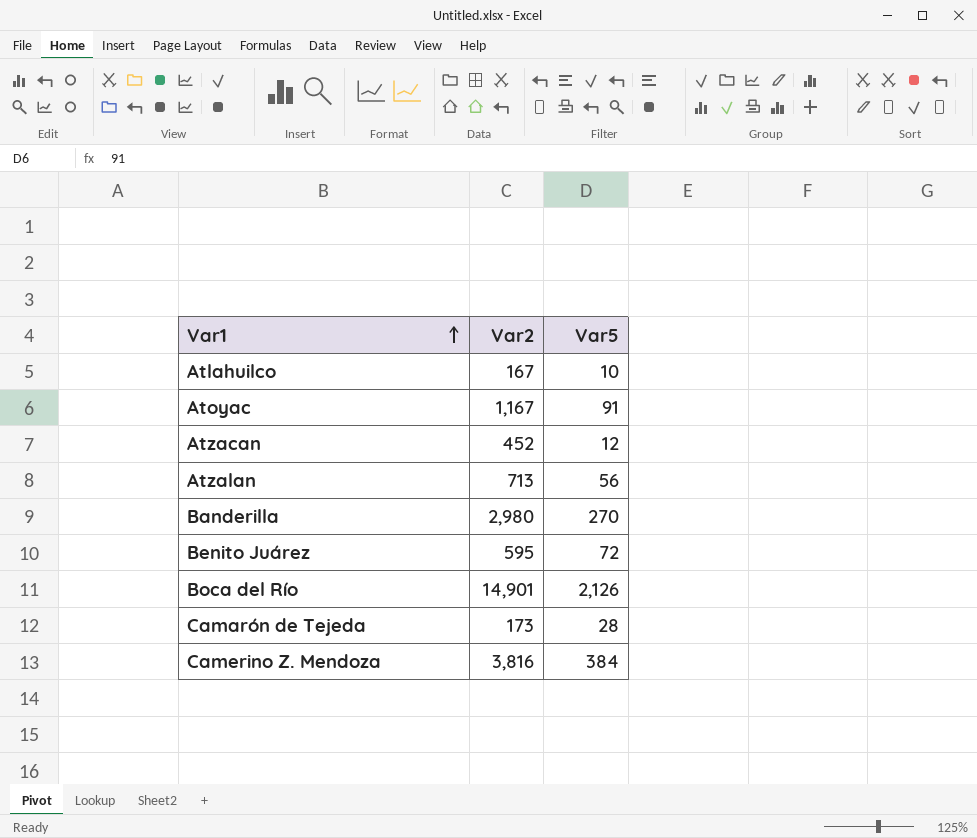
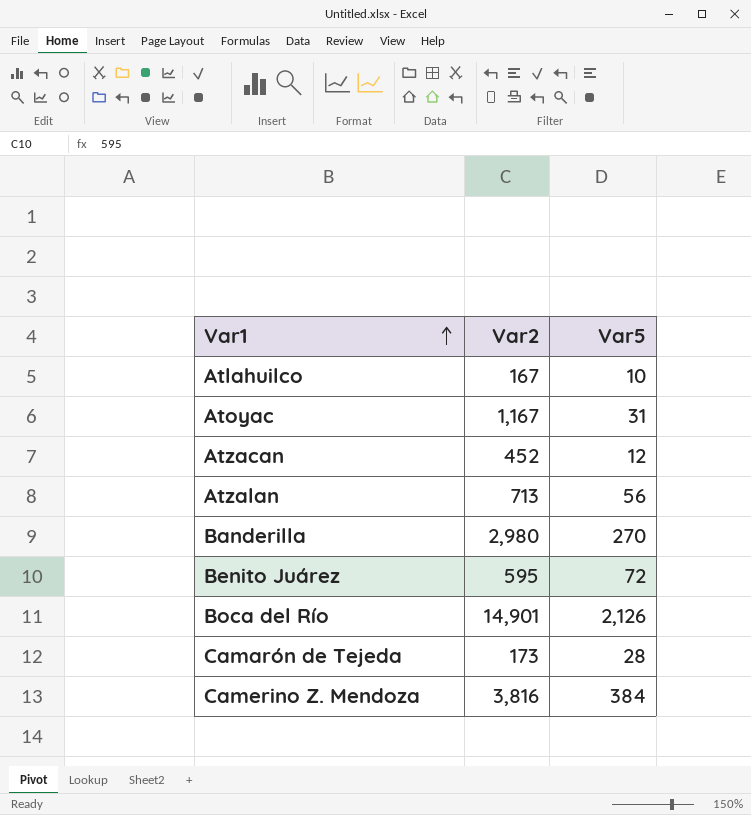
Atoyac | Var5: 91 -> 31

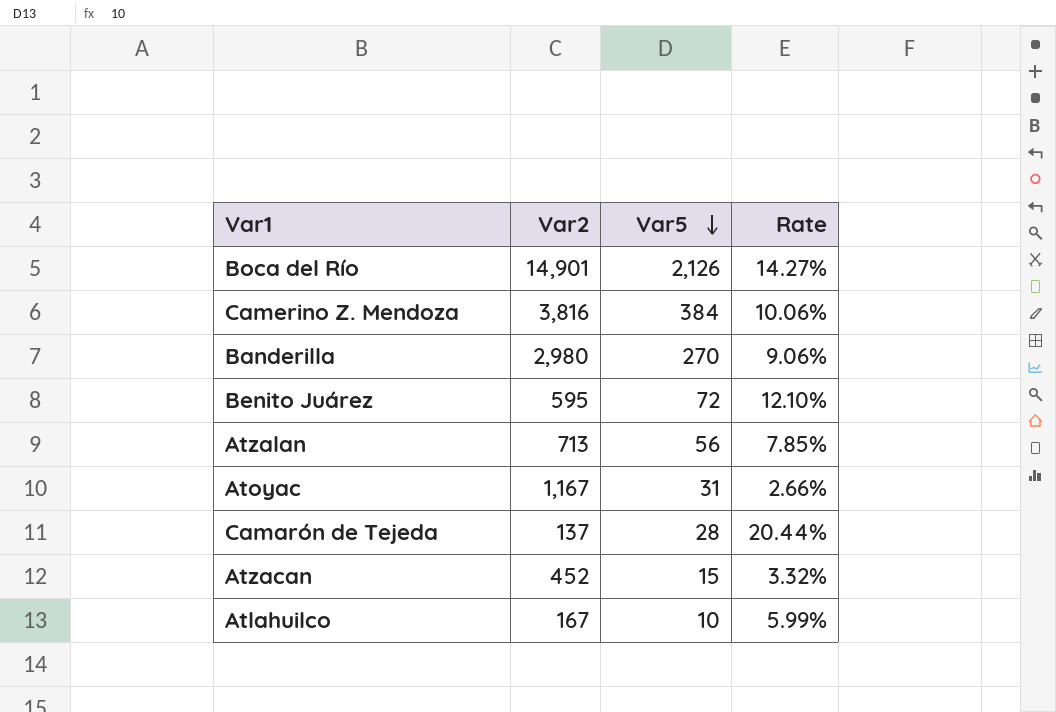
row order: Var1 ascending -> Var5 descending
column Rate | formula: none -> [Var5] / [Var2]
Camarón de Tejeda | Var2: 173 -> 137
Atzacan | Var5: 12 -> 15

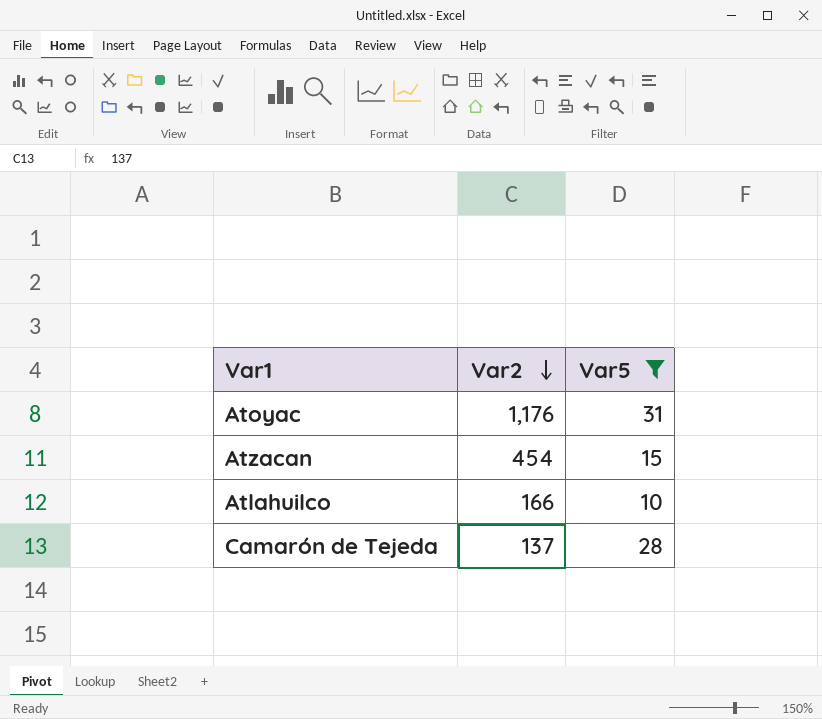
filter: none -> Var5 <= 31
row order: Var5 descending -> Var2 descending
column Rate | formula: [Var5] / [Var2] -> none
Atoyac | Var2: 1,167 -> 1,176
Atzacan | Var2: 452 -> 454
Atlahuilco | Var2: 167 -> 166

